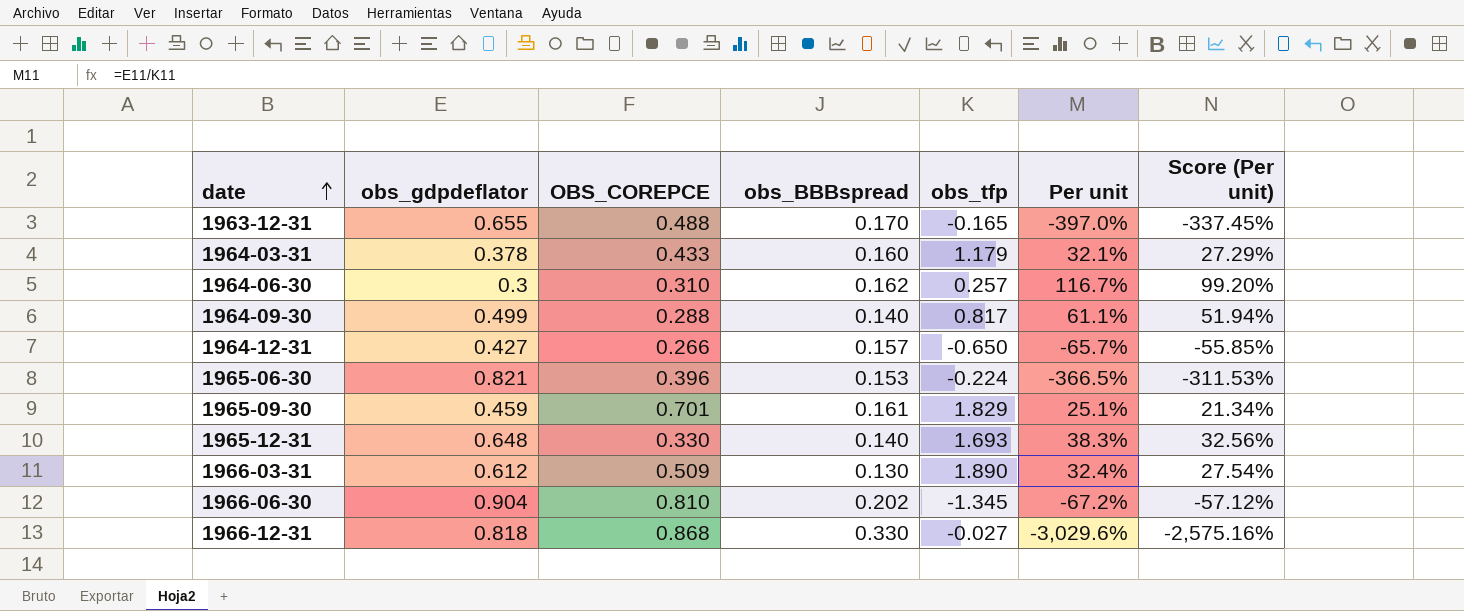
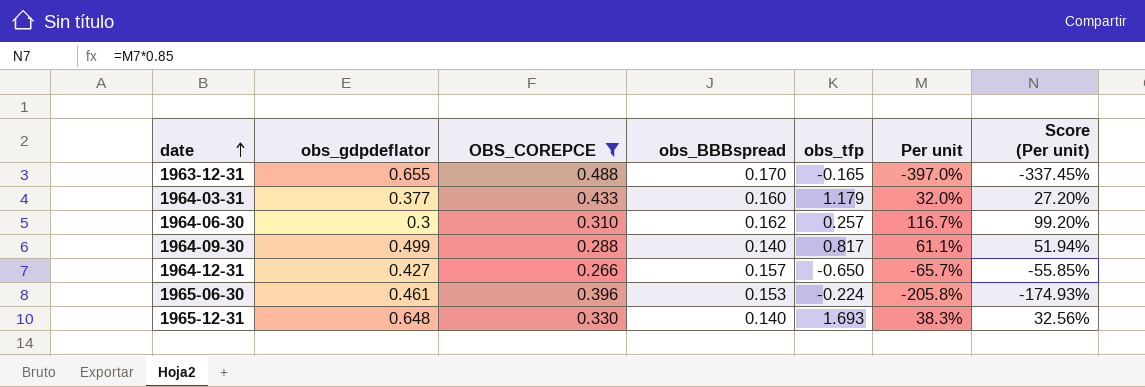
filter: none -> OBS_COREPCE <= 0.488
1964-03-31 | obs_gdpdeflator: 0.378 -> 0.377
1964-03-31 | Per unit: 32.1% -> 32.0%
1964-03-31 | Score (Per unit): 27.29% -> 27.20%
1965-06-30 | obs_gdpdeflator: 0.821 -> 0.461
1965-06-30 | Per unit: -366.5% -> -205.8%
1965-06-30 | Score (Per unit): -311.53% -> -174.93%

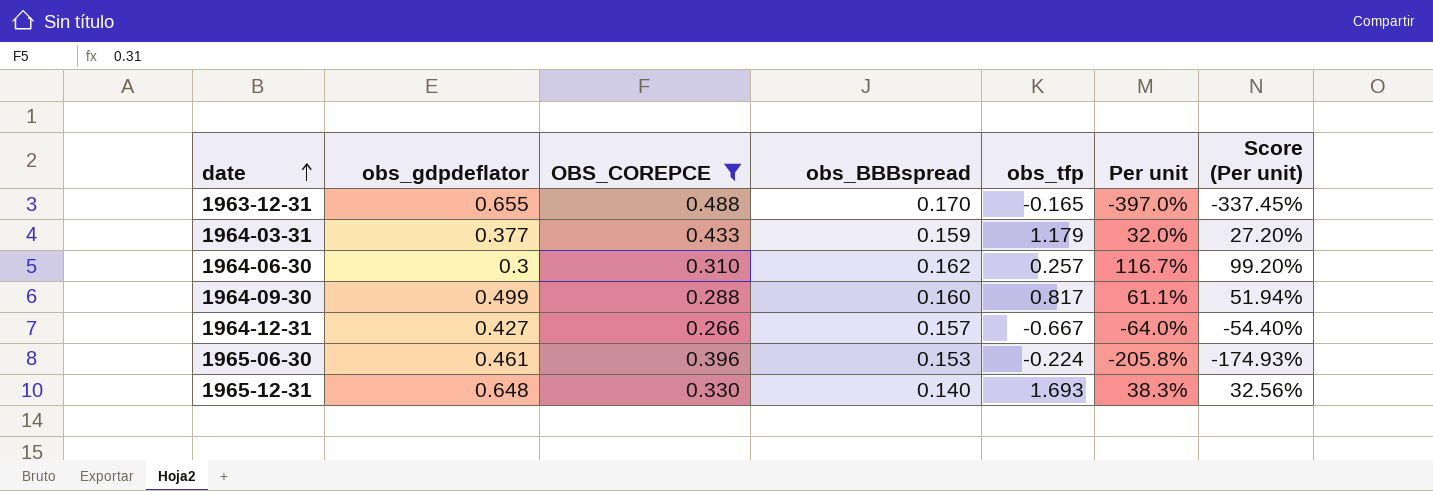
1964-03-31 | obs_BBBspread: 0.160 -> 0.159
1964-09-30 | obs_BBBspread: 0.140 -> 0.160
1964-12-31 | obs_tfp: -0.650 -> -0.667
1964-12-31 | Per unit: -65.7% -> -64.0%
1964-12-31 | Score (Per unit): -55.85% -> -54.40%

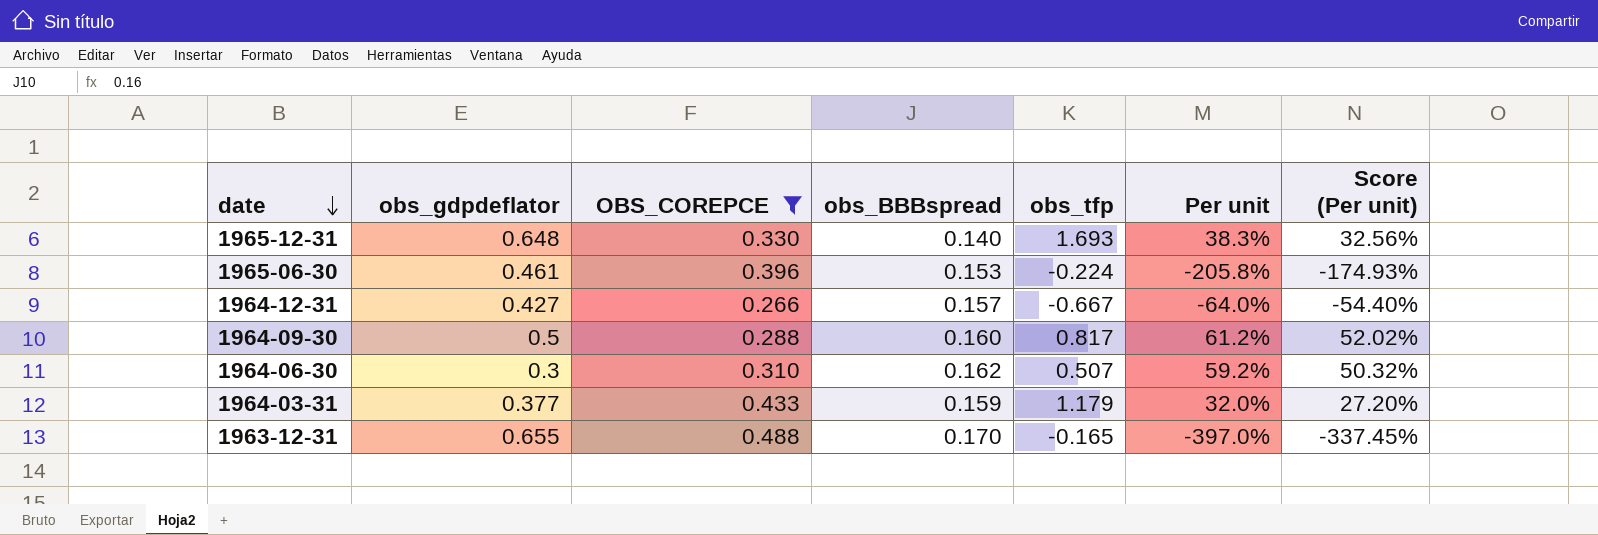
row order: date ascending -> date descending
1964-09-30 | obs_gdpdeflator: 0.499 -> 0.5
1964-09-30 | Per unit: 61.1% -> 61.2%
1964-09-30 | Score (Per unit): 51.94% -> 52.02%
1964-06-30 | obs_tfp: 0.257 -> 0.507
1964-06-30 | Per unit: 116.7% -> 59.2%
1964-06-30 | Score (Per unit): 99.20% -> 50.32%

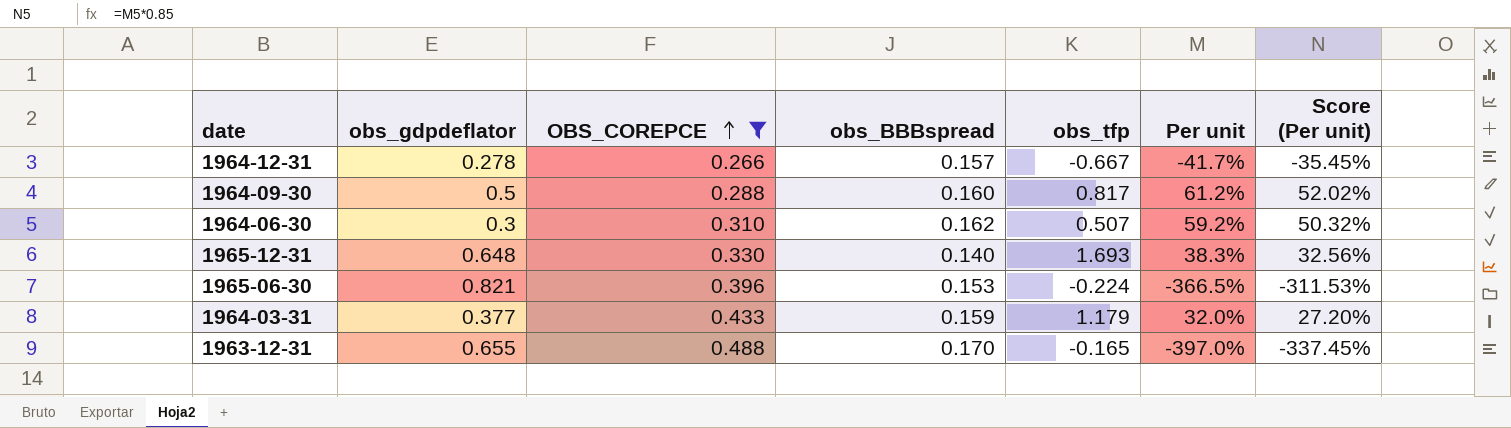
row order: date descending -> OBS_COREPCE ascending
1964-12-31 | obs_gdpdeflator: 0.427 -> 0.278
1964-12-31 | Per unit: -64.0% -> -41.7%
1964-12-31 | Score (Per unit): -54.40% -> -35.45%
1965-06-30 | obs_gdpdeflator: 0.461 -> 0.821
1965-06-30 | Per unit: -205.8% -> -366.5%
1965-06-30 | Score (Per unit): -174.93% -> -311.53%

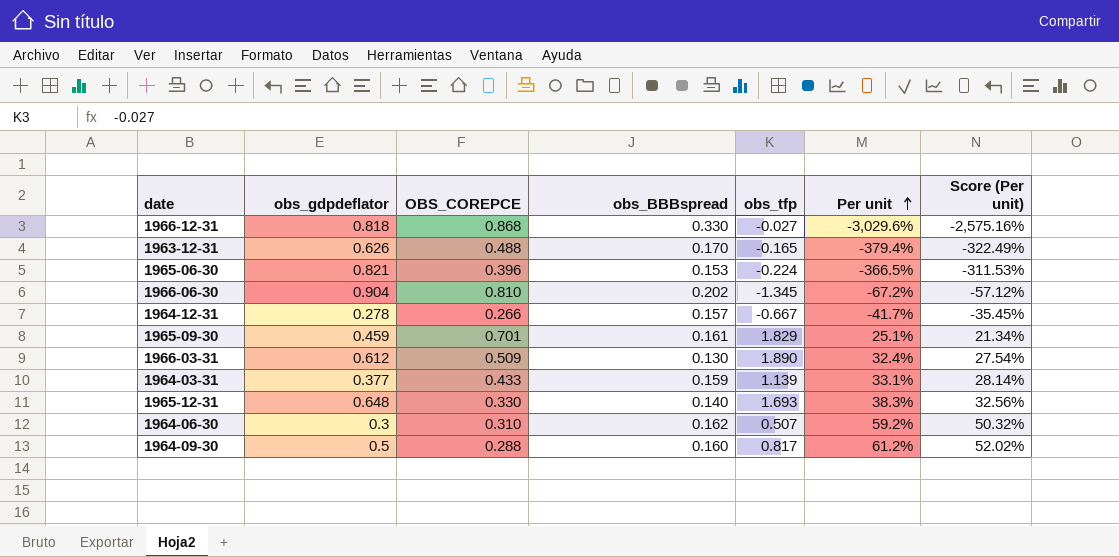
filter: OBS_COREPCE <= 0.488 -> none
row order: OBS_COREPCE ascending -> Per unit ascending
1963-12-31 | obs_gdpdeflator: 0.655 -> 0.626
1963-12-31 | Per unit: -397.0% -> -379.4%
1963-12-31 | Score (Per unit): -337.45% -> -322.49%
1964-03-31 | obs_tfp: 1.179 -> 1.139
1964-03-31 | Per unit: 32.0% -> 33.1%
1964-03-31 | Score (Per unit): 27.20% -> 28.14%

